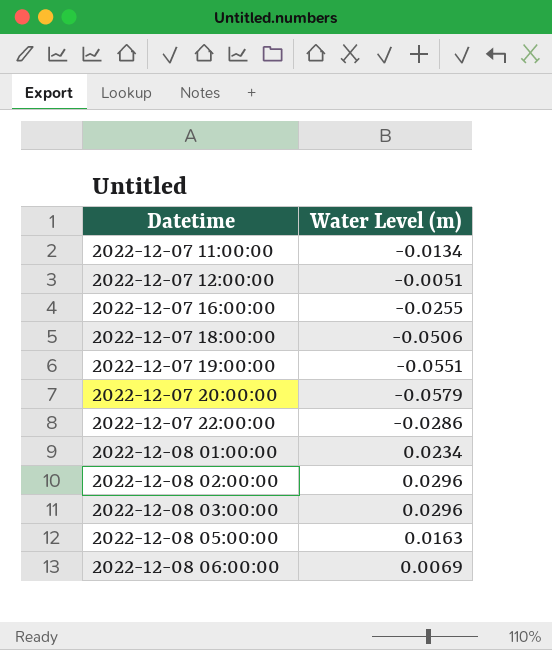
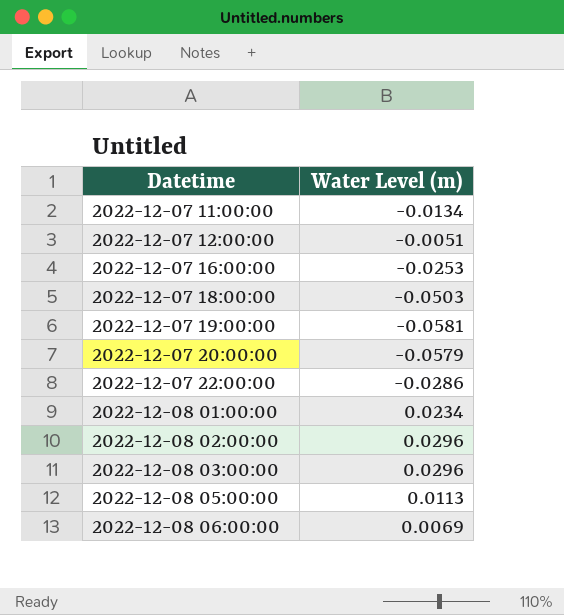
2022-12-07 16:00:00 | Water Level (m): -0.0255 -> -0.0253
2022-12-07 18:00:00 | Water Level (m): -0.0506 -> -0.0503
2022-12-07 19:00:00 | Water Level (m): -0.0551 -> -0.0581
2022-12-08 05:00:00 | Water Level (m): 0.0163 -> 0.0113

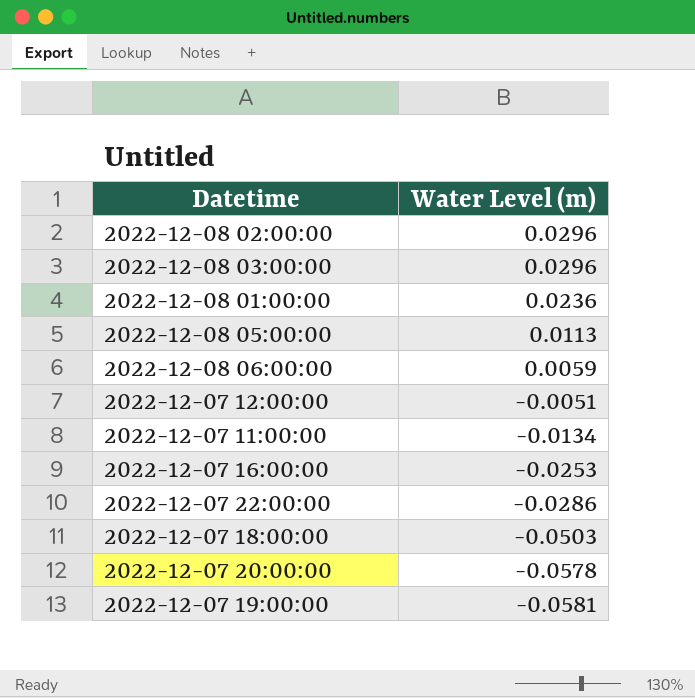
row order: Datetime ascending -> Water Level (m) descending
2022-12-08 01:00:00 | Water Level (m): 0.0234 -> 0.0236
2022-12-08 06:00:00 | Water Level (m): 0.0069 -> 0.0059
2022-12-07 20:00:00 | Water Level (m): -0.0579 -> -0.0578

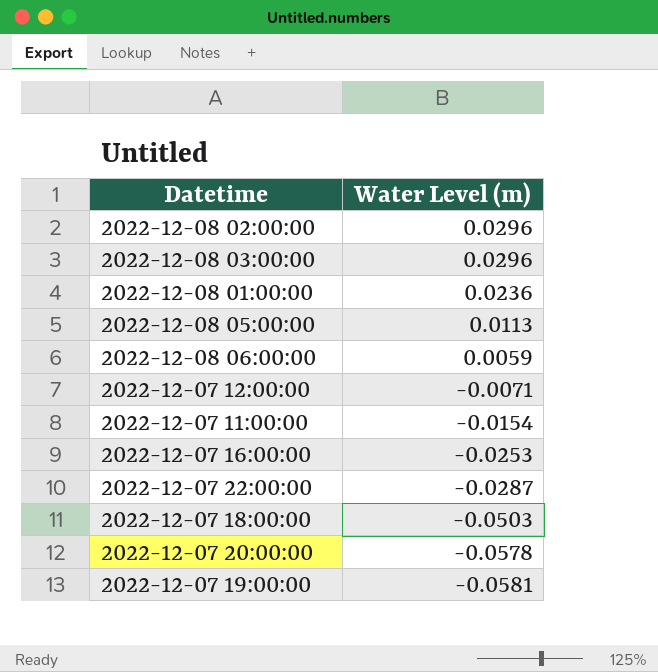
2022-12-07 12:00:00 | Water Level (m): -0.0051 -> -0.0071
2022-12-07 11:00:00 | Water Level (m): -0.0134 -> -0.0154
2022-12-07 22:00:00 | Water Level (m): -0.0286 -> -0.0287

